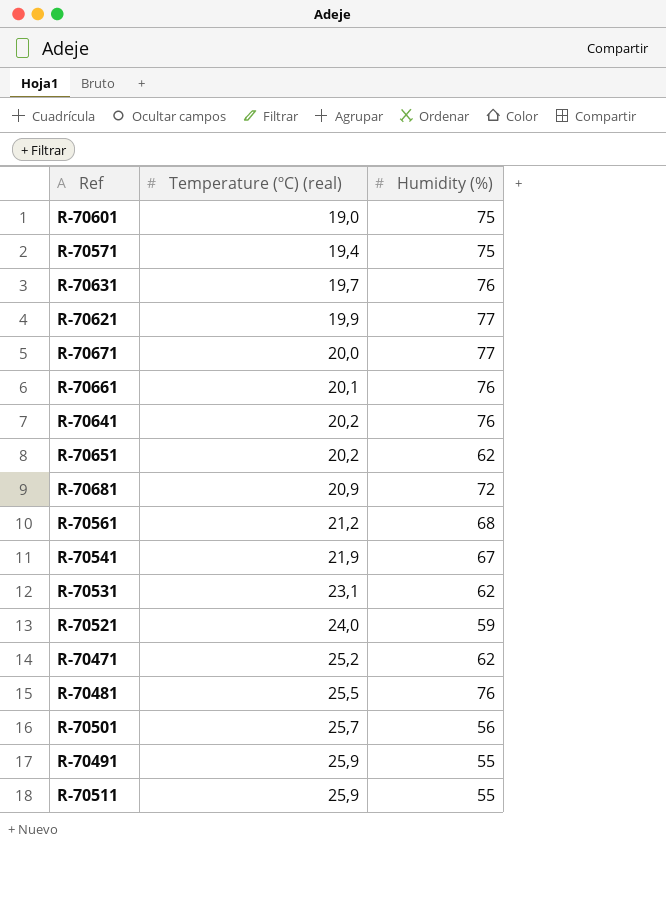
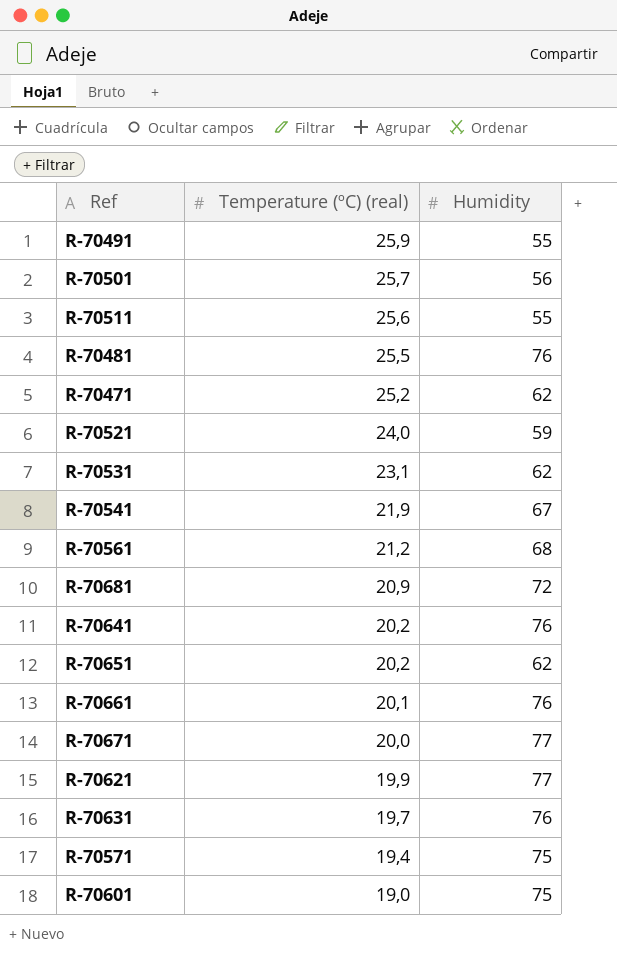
row order: Temperature (ºC) (real) ascending -> Temperature (ºC) (real) descending
column name: Humidity (%) -> Humidity
R-70511 | Temperature (ºC) (real): 25,9 -> 25,6

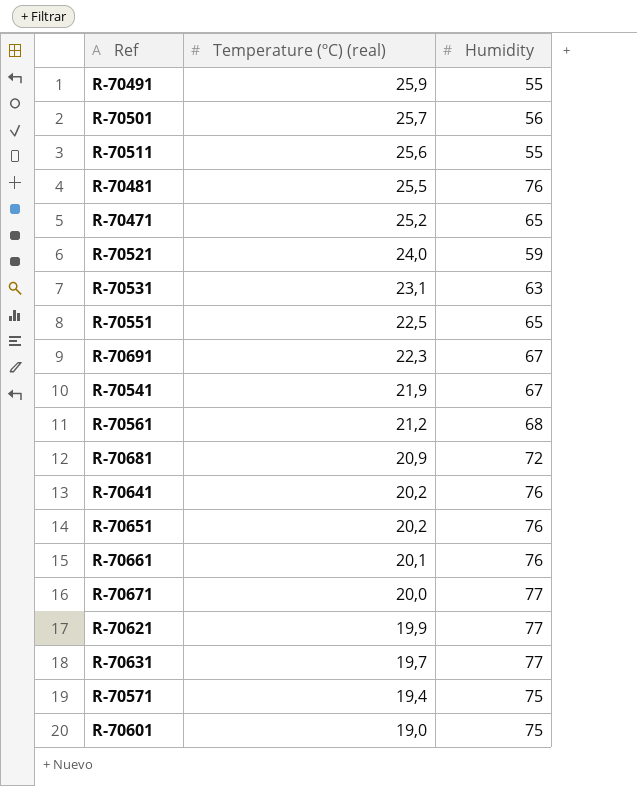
R-70471 | Humidity: 62 -> 65
R-70531 | Humidity: 62 -> 63
row R-70551: none -> 22,5 | 65
row R-70691: none -> 22,3 | 67
R-70651 | Humidity: 62 -> 76
R-70631 | Humidity: 76 -> 77

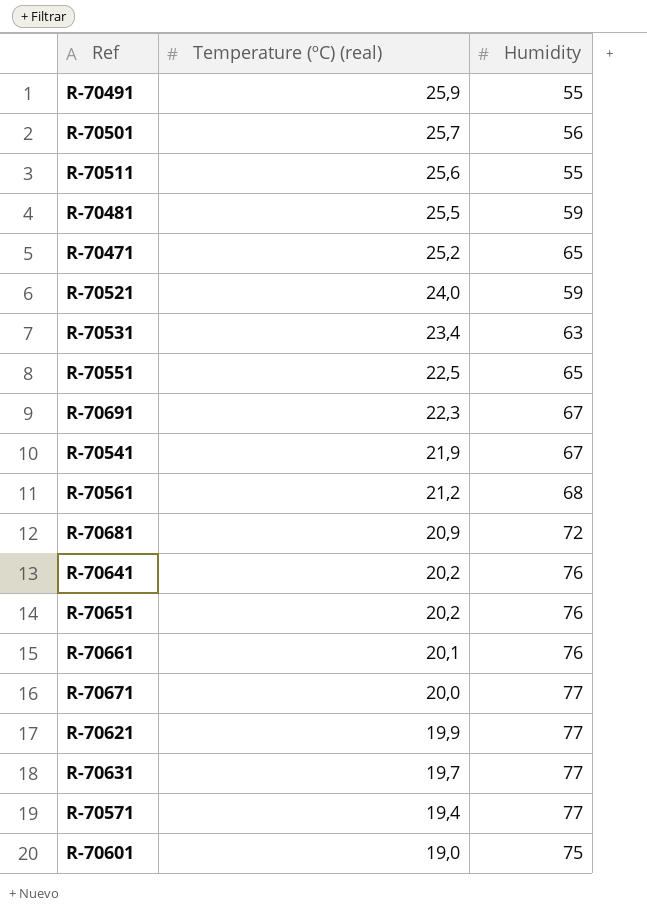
R-70481 | Humidity: 76 -> 59
R-70531 | Temperature (ºC) (real): 23,1 -> 23,4
R-70571 | Humidity: 75 -> 77

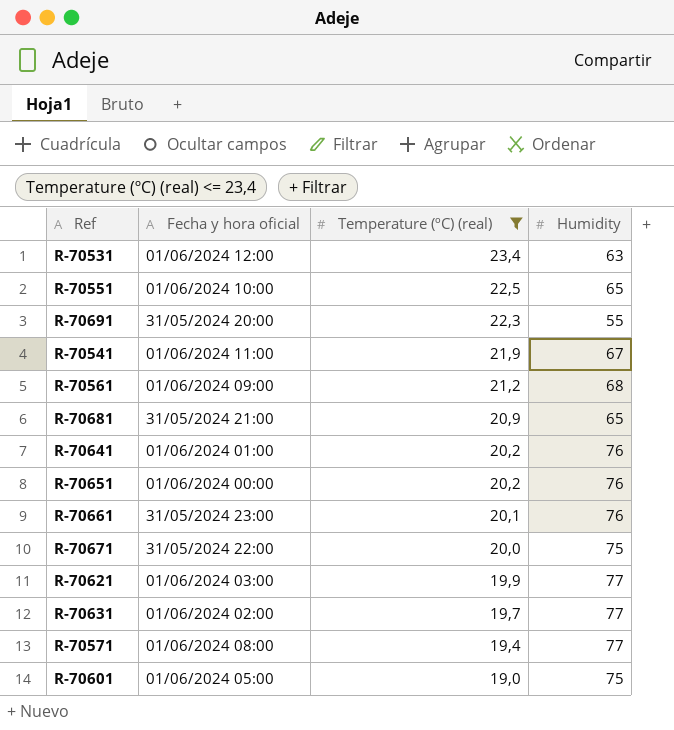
filter: none -> Temperature (ºC) (real) <= 23,4
column Fecha y hora oficial | position: none -> 2
R-70691 | Humidity: 67 -> 55
R-70681 | Humidity: 72 -> 65
R-70671 | Humidity: 77 -> 75

